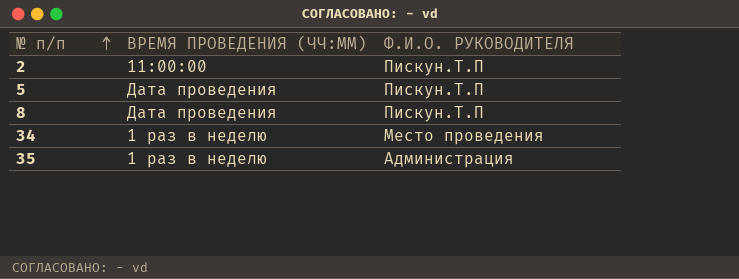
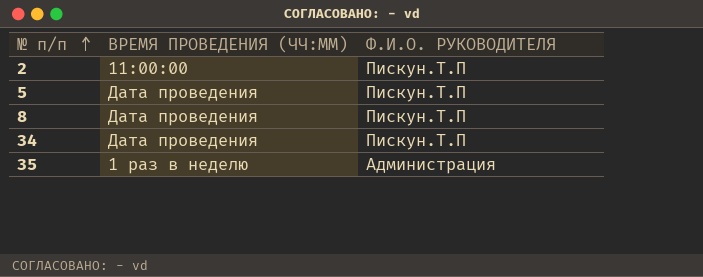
34 | ВРЕМЯ ПРОВЕДЕНИЯ (ЧЧ:ММ): 1 раз в неделю -> Дата проведения
34 | Ф.И.О. РУКОВОДИТЕЛЯ: Место проведения -> Пискун.Т.П

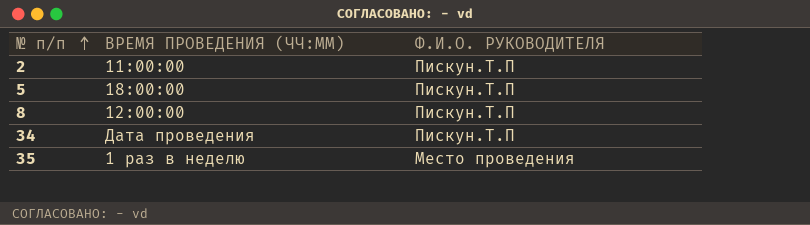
5 | ВРЕМЯ ПРОВЕДЕНИЯ (ЧЧ:ММ): Дата проведения -> 18:00:00
8 | ВРЕМЯ ПРОВЕДЕНИЯ (ЧЧ:ММ): Дата проведения -> 12:00:00
35 | Ф.И.О. РУКОВОДИТЕЛЯ: Администрация -> Место проведения

